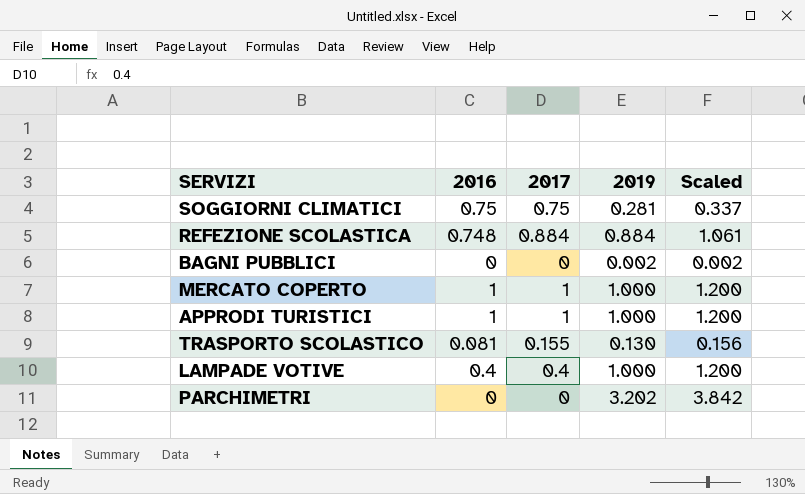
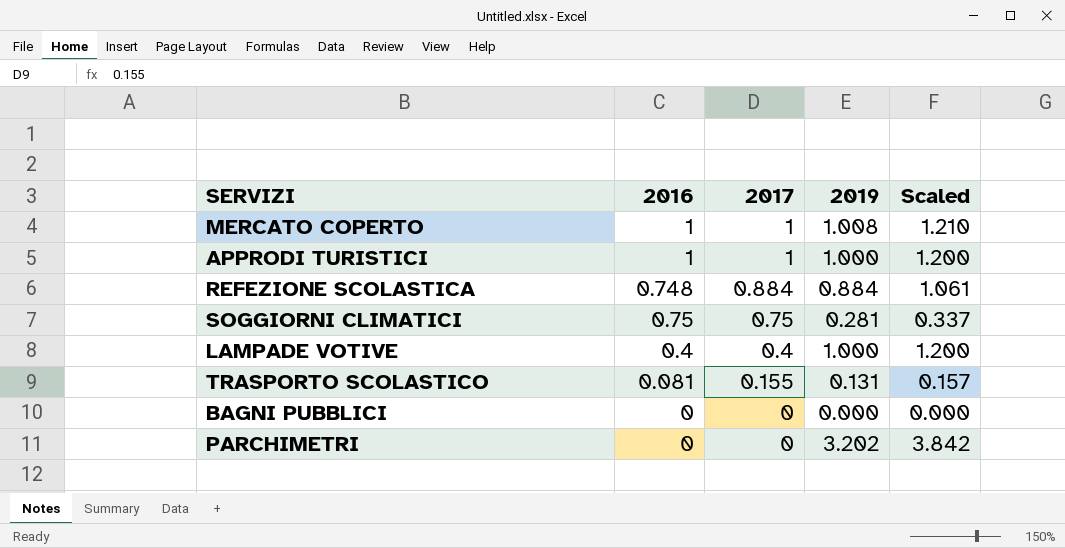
row order: none -> 2017 descending
MERCATO COPERTO | 2019: 1.000 -> 1.008
MERCATO COPERTO | Scaled: 1.200 -> 1.210
TRASPORTO SCOLASTICO | 2019: 0.130 -> 0.131
TRASPORTO SCOLASTICO | Scaled: 0.156 -> 0.157
BAGNI PUBBLICI | 2019: 0.002 -> 0.000
BAGNI PUBBLICI | Scaled: 0.002 -> 0.000

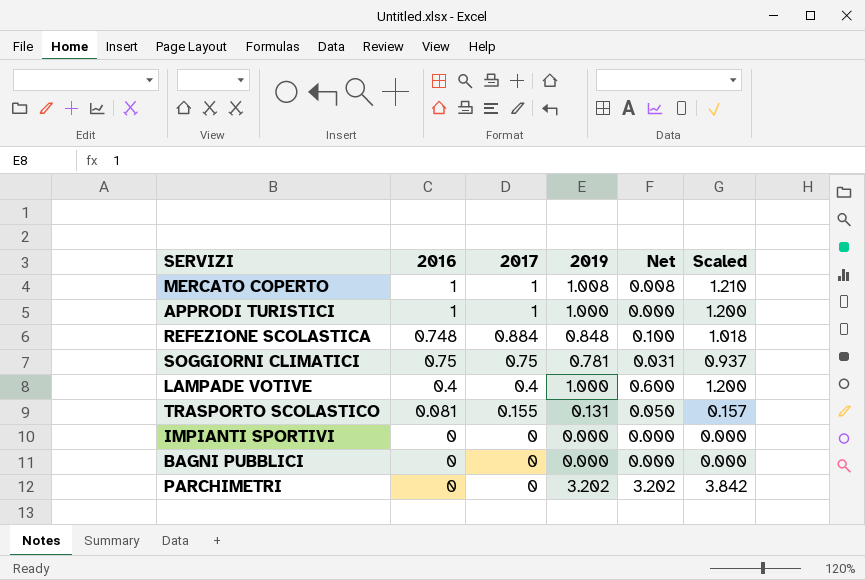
column Net | formula: none -> [2019] - [2016]
REFEZIONE SCOLASTICA | 2019: 0.884 -> 0.848
REFEZIONE SCOLASTICA | Scaled: 1.061 -> 1.018
SOGGIORNI CLIMATICI | 2019: 0.281 -> 0.781
SOGGIORNI CLIMATICI | Scaled: 0.337 -> 0.937
row IMPIANTI SPORTIVI: none -> 0 | 0 | 0.000 | 0.000 | 0.000

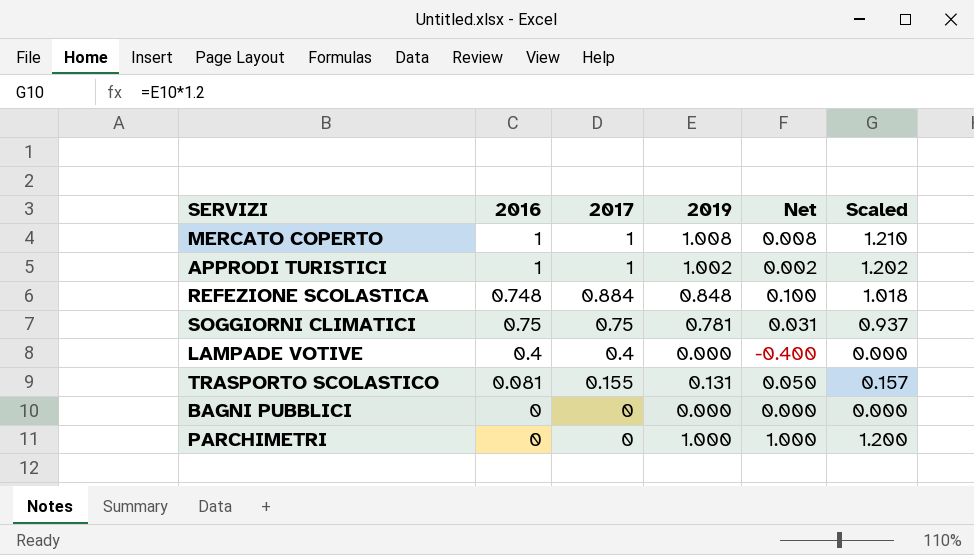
row IMPIANTI SPORTIVI: 0 | 0 | 0.000 | 0.000 | 0.000 -> none
APPRODI TURISTICI | 2019: 1.000 -> 1.002
APPRODI TURISTICI | Net: 0.000 -> 0.002
APPRODI TURISTICI | Scaled: 1.200 -> 1.202
LAMPADE VOTIVE | 2019: 1.000 -> 0.000
LAMPADE VOTIVE | Net: 0.600 -> -0.400
LAMPADE VOTIVE | Scaled: 1.200 -> 0.000
PARCHIMETRI | 2019: 3.202 -> 1.000
PARCHIMETRI | Net: 3.202 -> 1.000
PARCHIMETRI | Scaled: 3.842 -> 1.200

